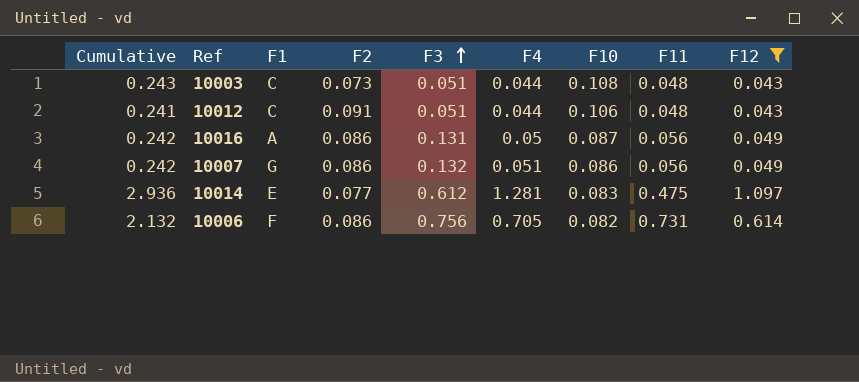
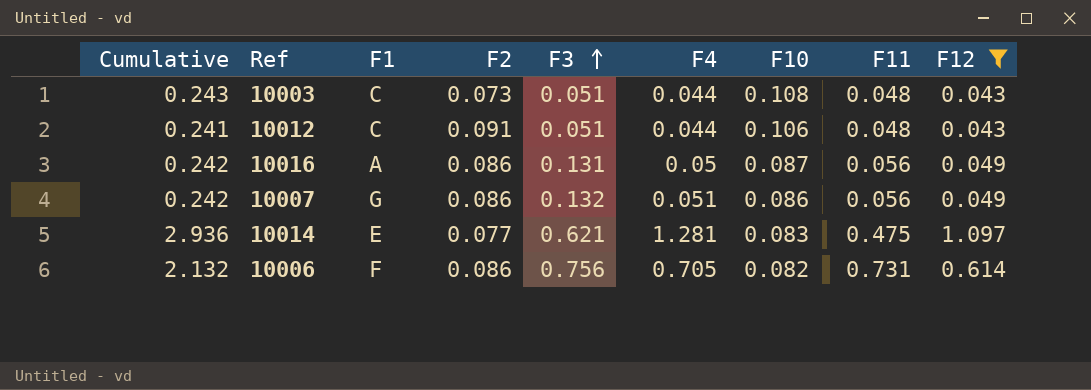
10014 | F3: 0.612 -> 0.621

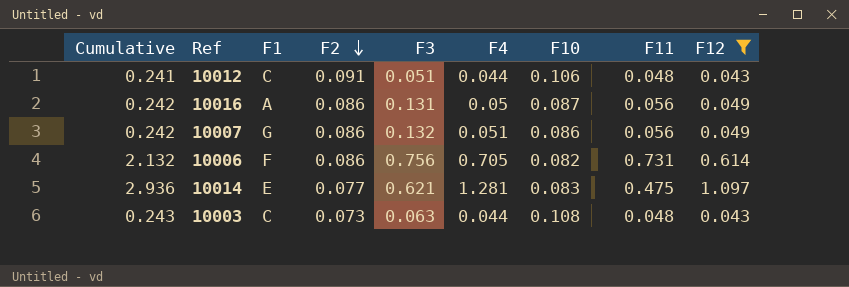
row order: F3 ascending -> F2 descending
10003 | F3: 0.051 -> 0.063

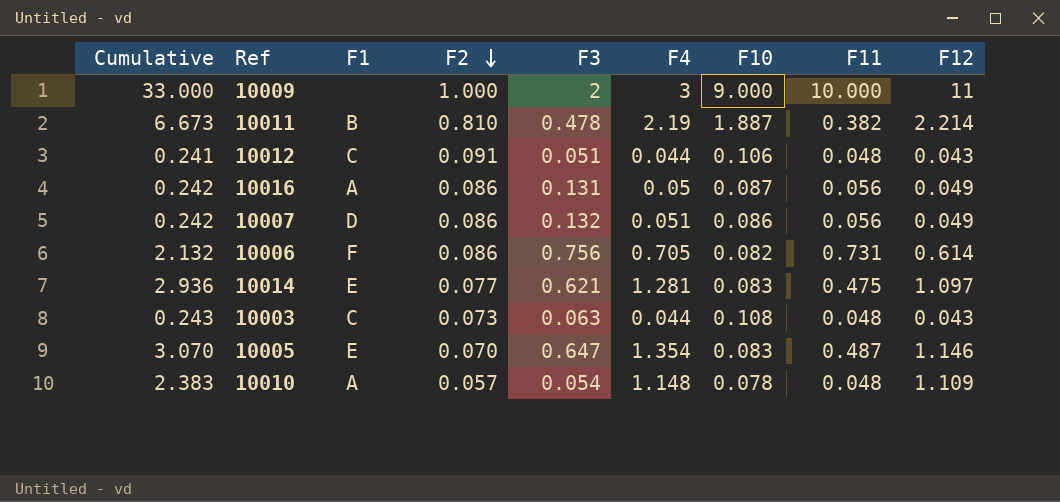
filter: F12 <= 1.097 -> none
10007 | F1: G -> D

